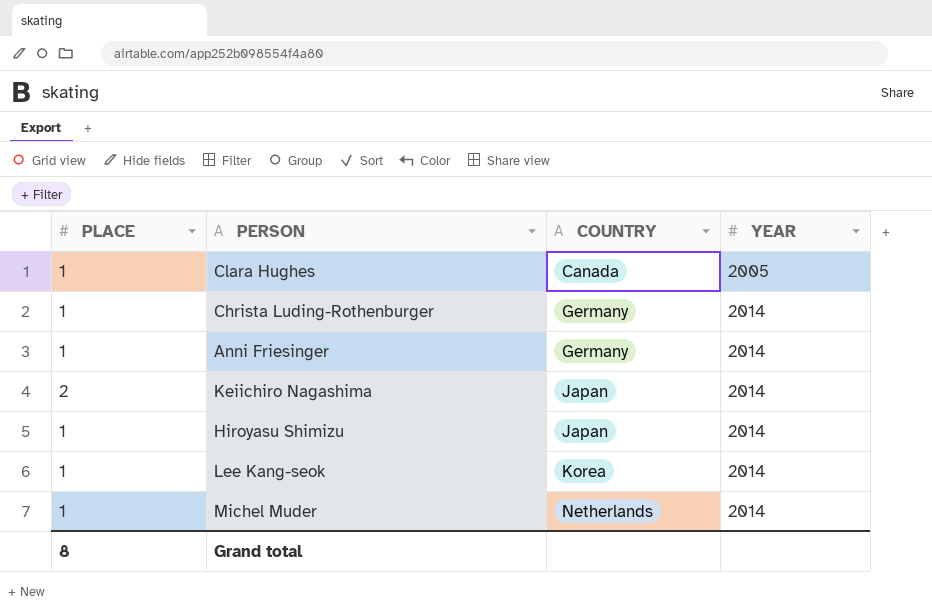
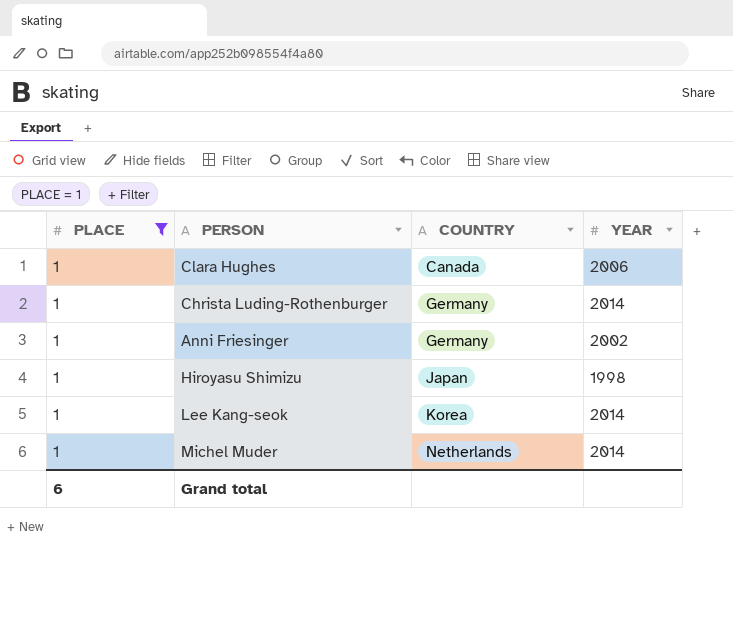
filter: none -> PLACE = 1
Clara Hughes | YEAR: 2005 -> 2006
Anni Friesinger | YEAR: 2014 -> 2002
Hiroyasu Shimizu | YEAR: 2014 -> 1998
Grand total | PLACE: 8 -> 6

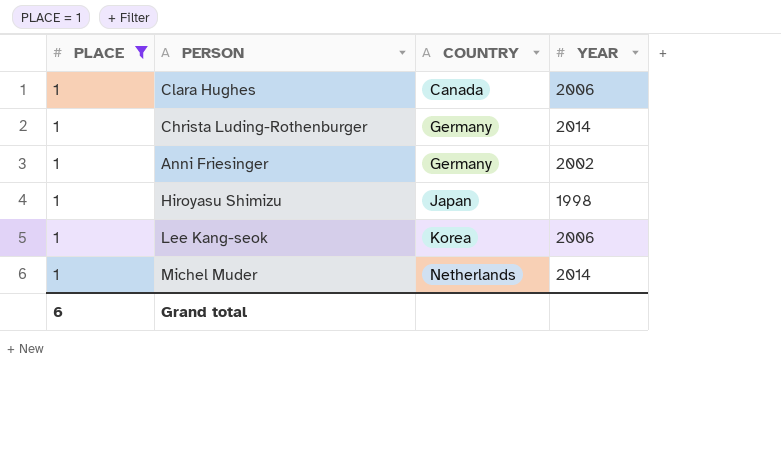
Lee Kang-seok | YEAR: 2014 -> 2006

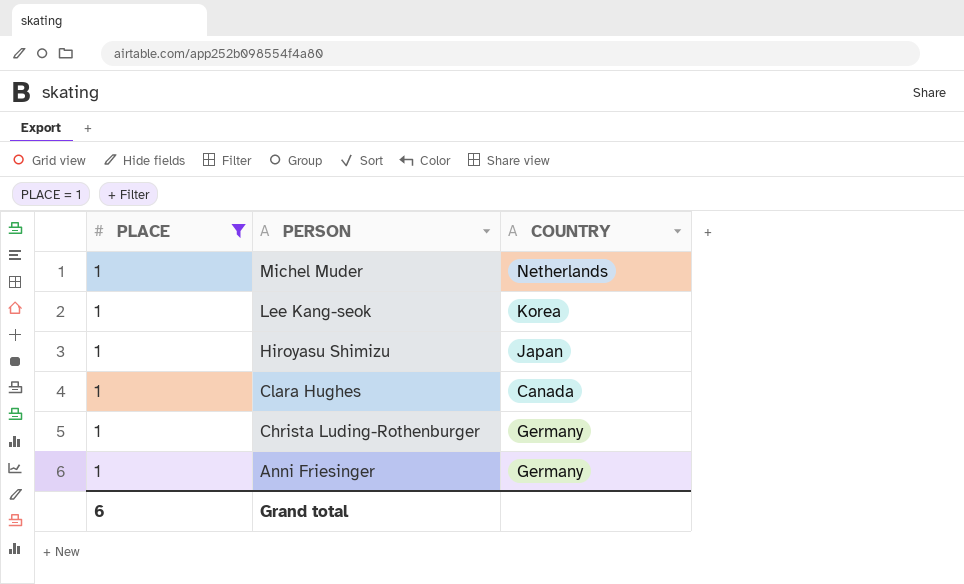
row order: COUNTRY ascending -> PERSON descending
column YEAR | position: 4 -> none

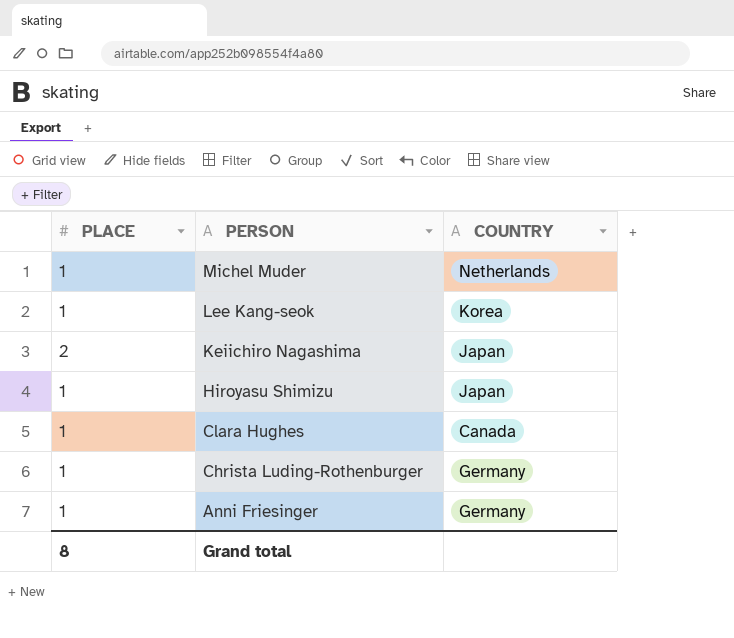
filter: PLACE = 1 -> none
Grand total | PLACE: 6 -> 8

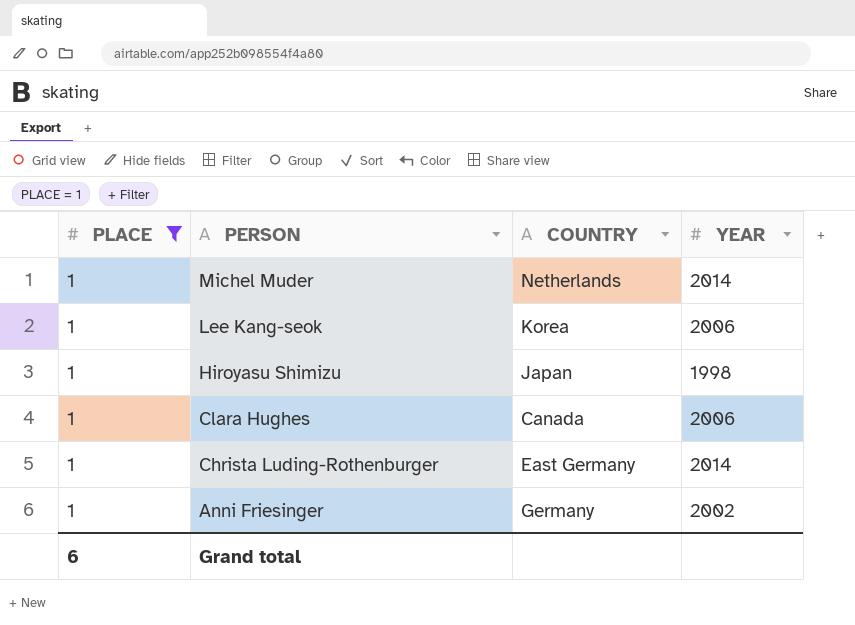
filter: none -> PLACE = 1
column YEAR | position: none -> 4
Christa Luding-Rothenburger | COUNTRY: Germany -> East Germany
Grand total | PLACE: 8 -> 6

